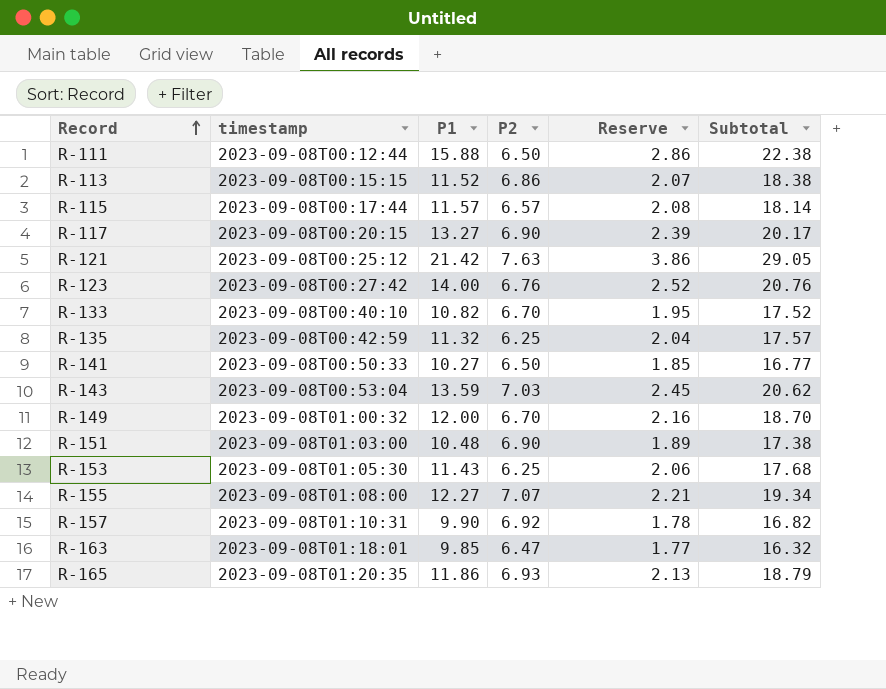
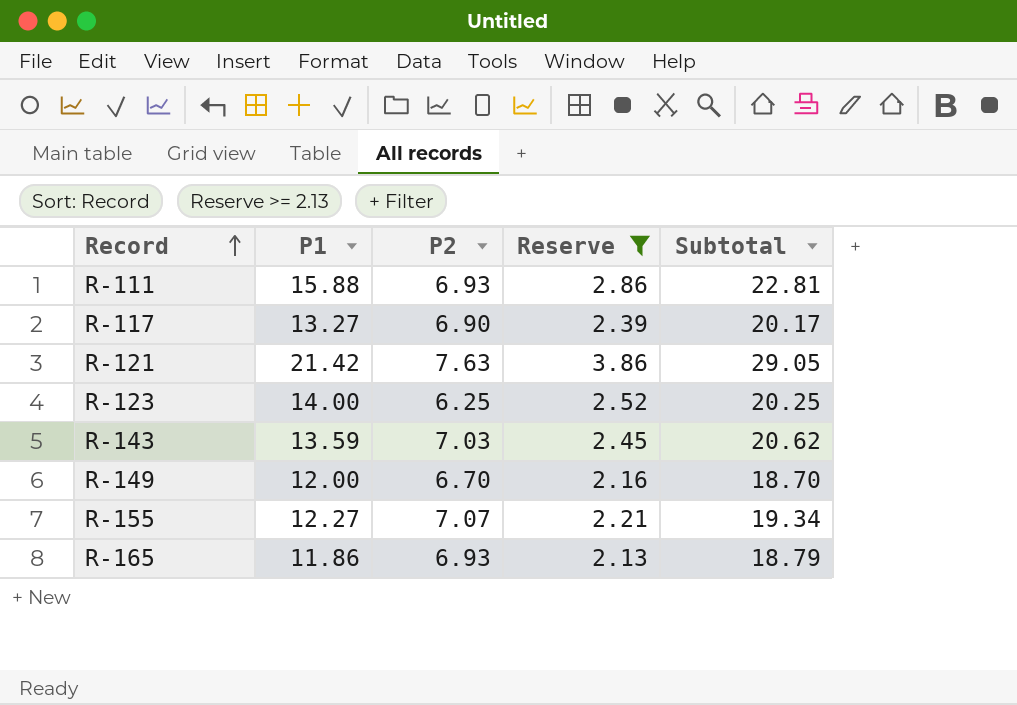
filter: none -> Reserve >= 2.13
column timestamp | position: 2 -> none
R-111 | P2: 6.50 -> 6.93
R-111 | Subtotal: 22.38 -> 22.81
R-123 | P2: 6.76 -> 6.25
R-123 | Subtotal: 20.76 -> 20.25

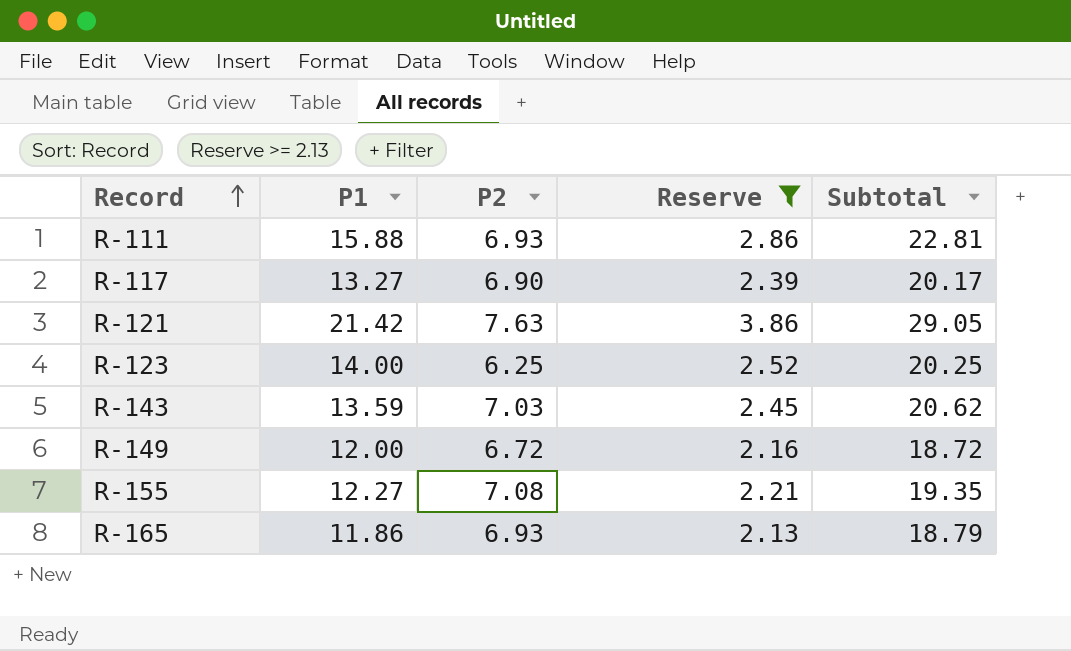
R-149 | P2: 6.70 -> 6.72
R-149 | Subtotal: 18.70 -> 18.72
R-155 | P2: 7.07 -> 7.08
R-155 | Subtotal: 19.34 -> 19.35

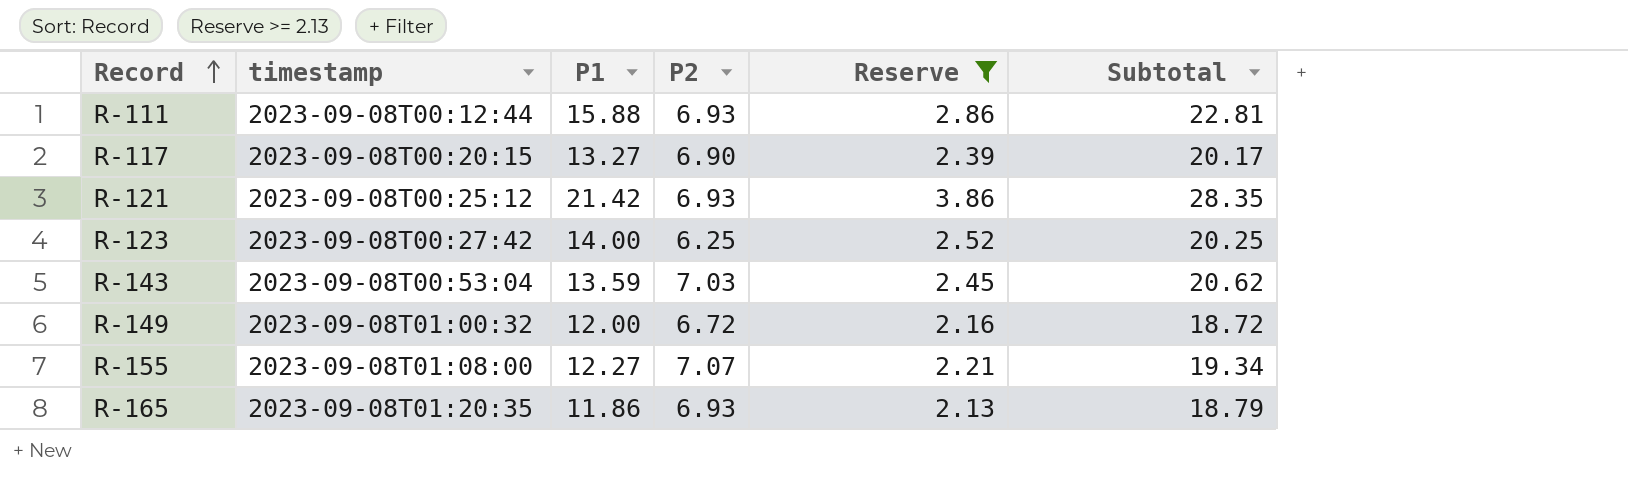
column timestamp | position: none -> 2
R-121 | P2: 7.63 -> 6.93
R-121 | Subtotal: 29.05 -> 28.35
R-155 | P2: 7.08 -> 7.07
R-155 | Subtotal: 19.35 -> 19.34

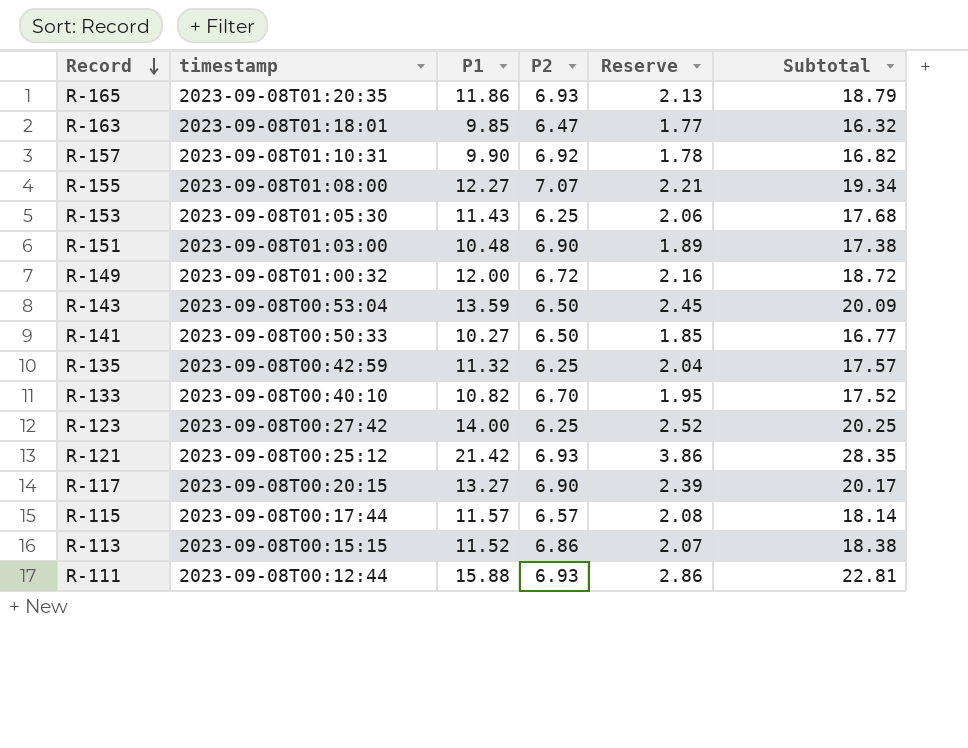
filter: Reserve >= 2.13 -> none
row order: Record ascending -> Record descending
R-143 | P2: 7.03 -> 6.50
R-143 | Subtotal: 20.62 -> 20.09

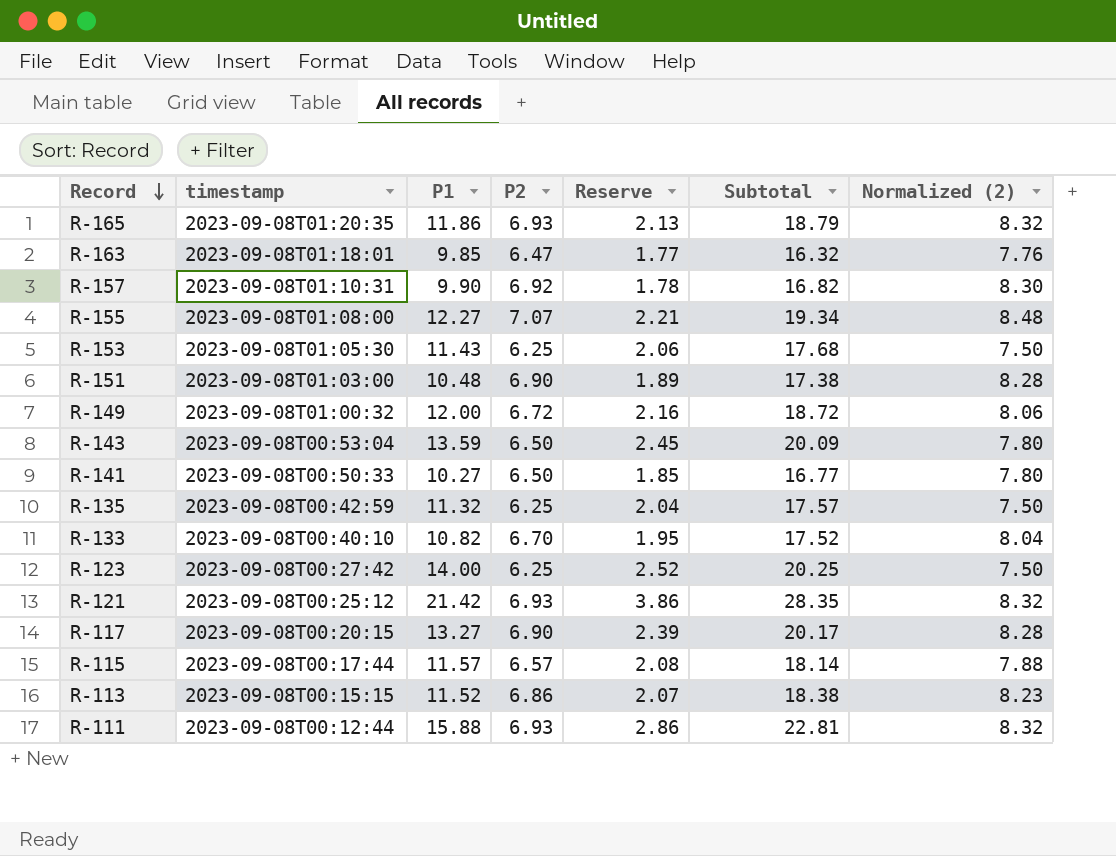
column Normalized (2) | formula: none -> [P2] * 1.2

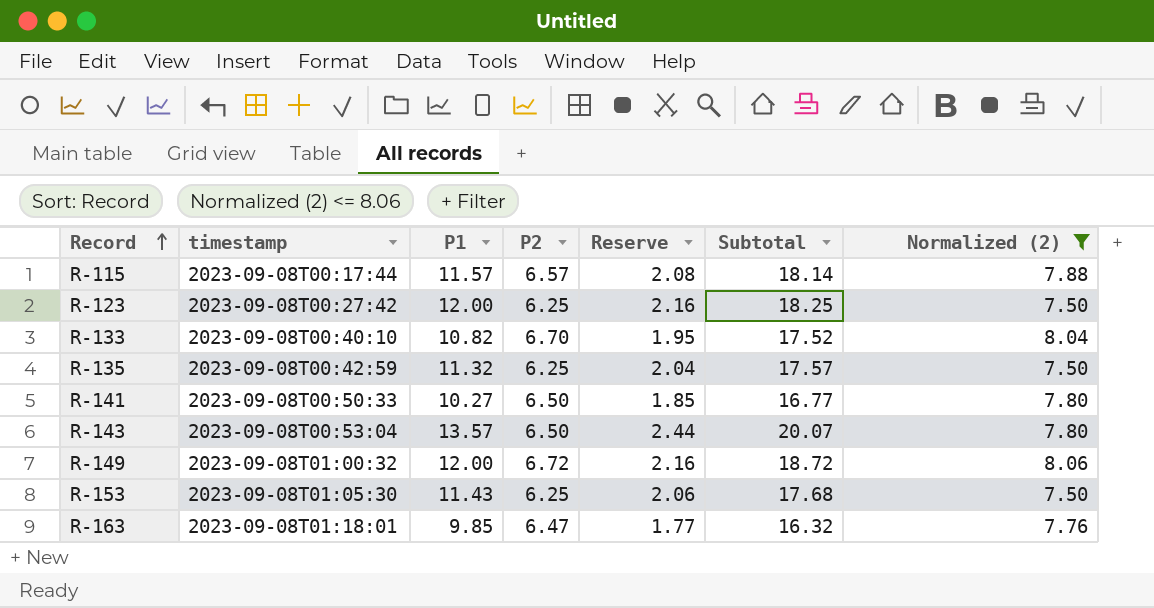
filter: none -> Normalized (2) <= 8.06
row order: Record descending -> Record ascending
R-123 | P1: 14.00 -> 12.00
R-123 | Reserve: 2.52 -> 2.16
R-123 | Subtotal: 20.25 -> 18.25
R-143 | P1: 13.59 -> 13.57
R-143 | Reserve: 2.45 -> 2.44
R-143 | Subtotal: 20.09 -> 20.07

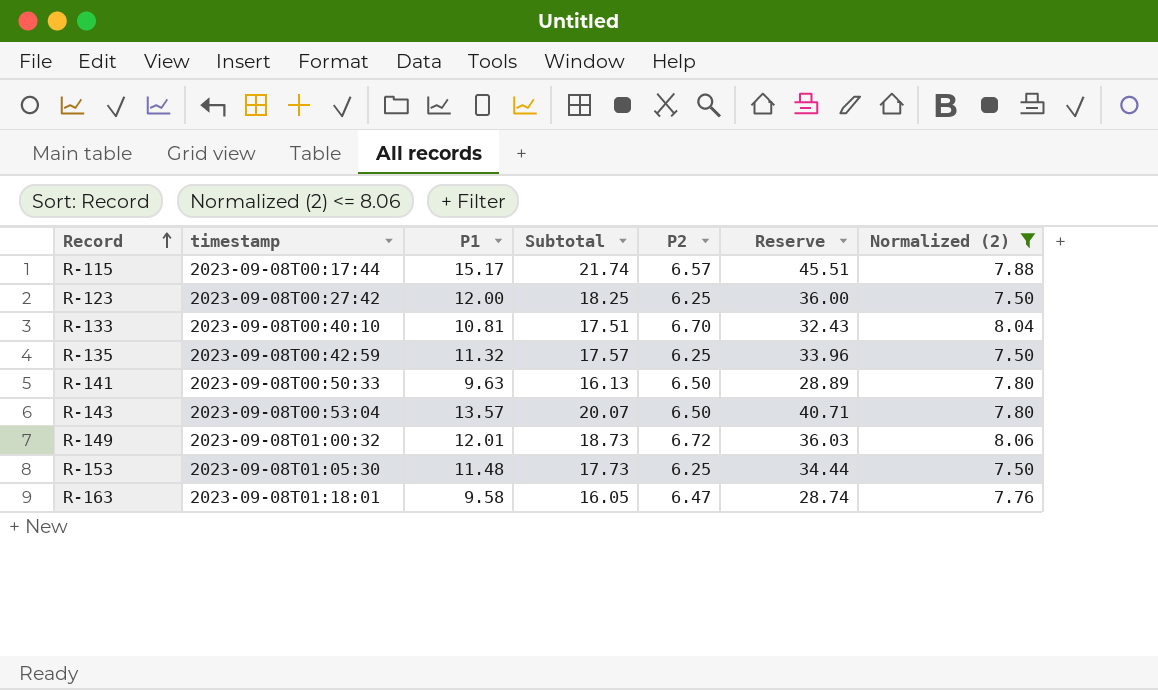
column Subtotal | position: 6 -> 4
column Reserve | formula: [P1] * 0.18 -> [P1] * 3
R-115 | P1: 11.57 -> 15.17
R-115 | Subtotal: 18.14 -> 21.74
R-133 | P1: 10.82 -> 10.81
R-133 | Subtotal: 17.52 -> 17.51
R-141 | P1: 10.27 -> 9.63
R-141 | Subtotal: 16.77 -> 16.13
R-149 | P1: 12.00 -> 12.01
R-149 | Subtotal: 18.72 -> 18.73
R-153 | P1: 11.43 -> 11.48
R-153 | Subtotal: 17.68 -> 17.73
R-163 | P1: 9.85 -> 9.58
R-163 | Subtotal: 16.32 -> 16.05

